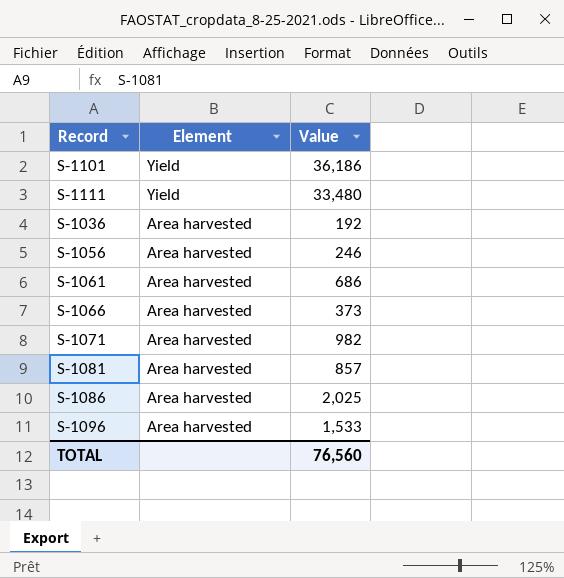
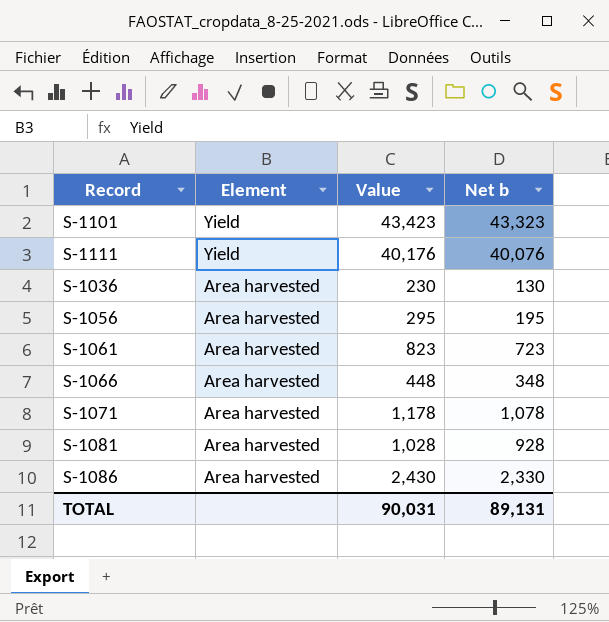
column Net b | formula: none -> [Value] - 100
row S-1096: Area harvested | 1,533 -> none
S-1101 | Value: 36,186 -> 43,423
S-1111 | Value: 33,480 -> 40,176
S-1036 | Value: 192 -> 230
S-1056 | Value: 246 -> 295
S-1061 | Value: 686 -> 823
S-1066 | Value: 373 -> 448
S-1071 | Value: 982 -> 1,178
S-1081 | Value: 857 -> 1,028
S-1086 | Value: 2,025 -> 2,430
TOTAL | Value: 76,560 -> 90,031

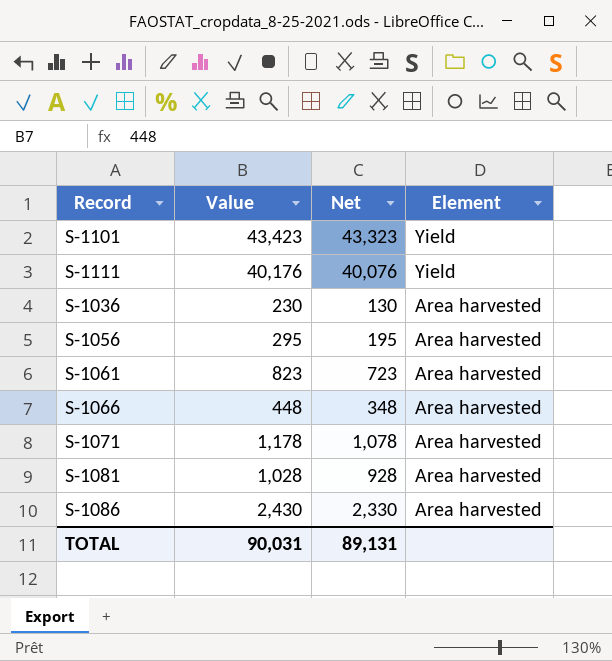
column name: Net b -> Net
column Element | position: 2 -> 4

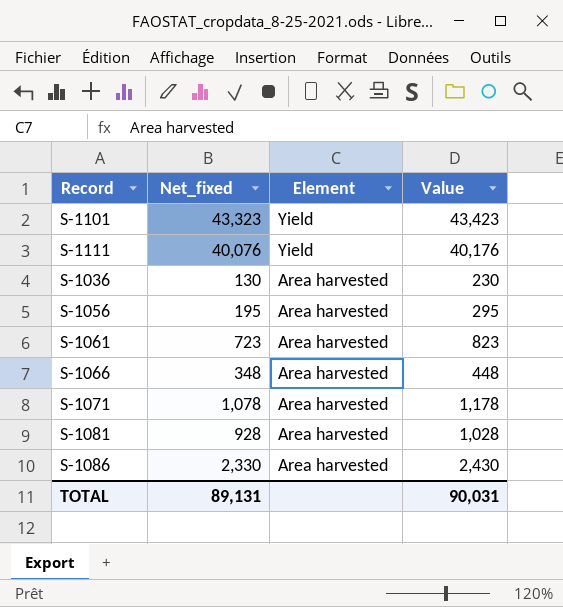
column name: Net -> Net_fixed
column Value | position: 2 -> 4

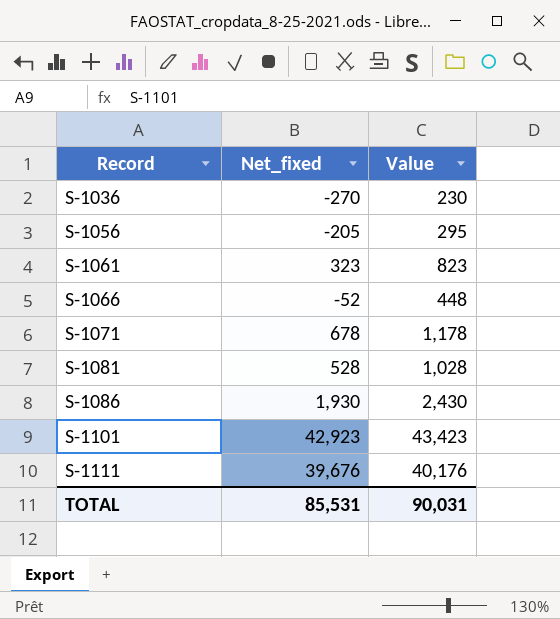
row order: Element descending -> Record ascending
column Element | position: 3 -> none
column Net_fixed | formula: [Value] - 100 -> [Value] - 500
TOTAL | Net_fixed: 89,131 -> 85,531

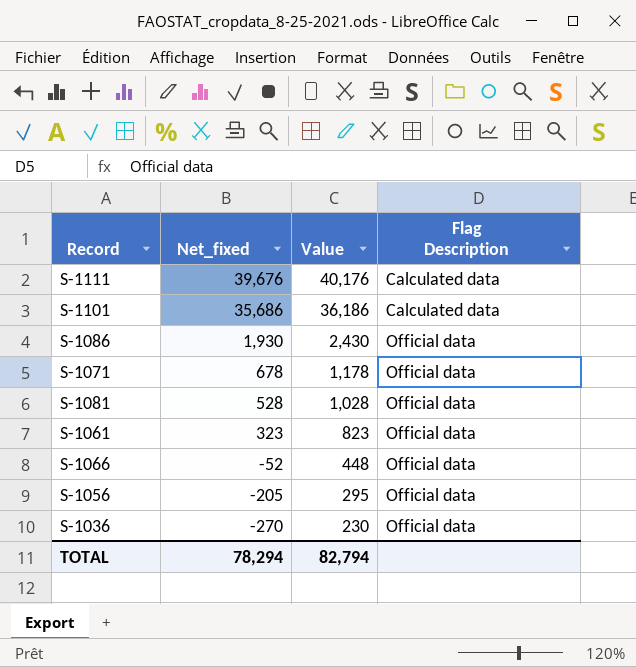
row order: Record ascending -> Net_fixed descending
column Flag Description | position: none -> 4
S-1101 | Net_fixed: 42,923 -> 35,686
S-1101 | Value: 43,423 -> 36,186
TOTAL | Net_fixed: 85,531 -> 78,294
TOTAL | Value: 90,031 -> 82,794

